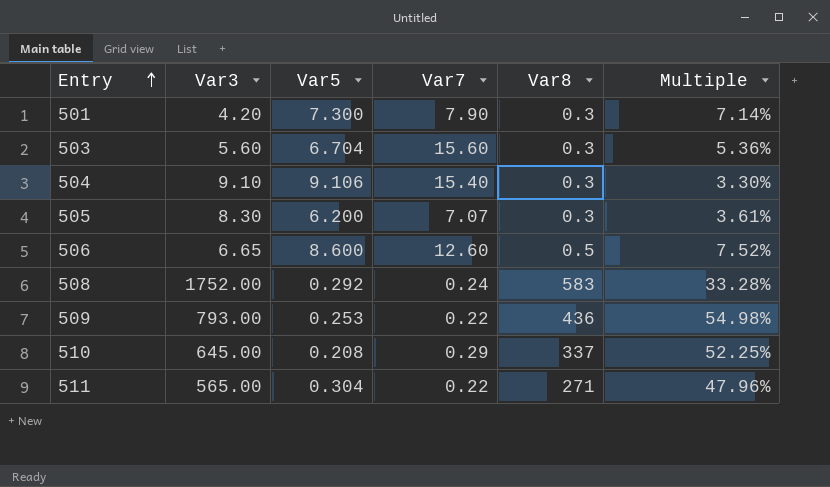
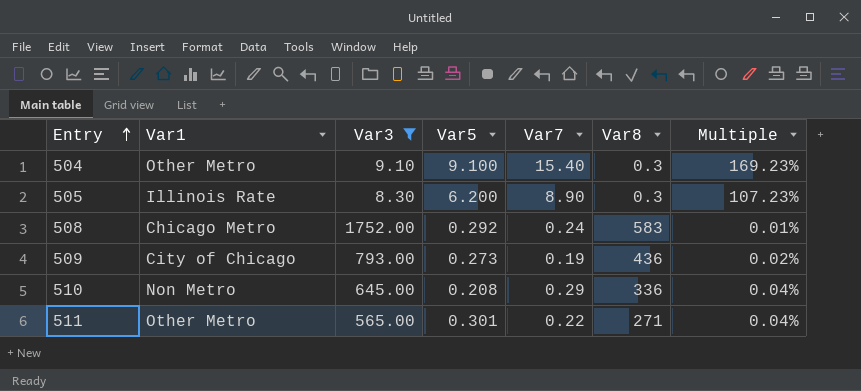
filter: none -> Var3 >= 8.30
column Var1 | position: none -> 2
column Multiple | formula: [Var8] / [Var3] -> [Var7] / [Var3]
504 | Var5: 9.106 -> 9.100
505 | Var7: 7.07 -> 8.90
509 | Var5: 0.253 -> 0.273
509 | Var7: 0.22 -> 0.19
510 | Var8: 337 -> 336
511 | Var5: 0.304 -> 0.301

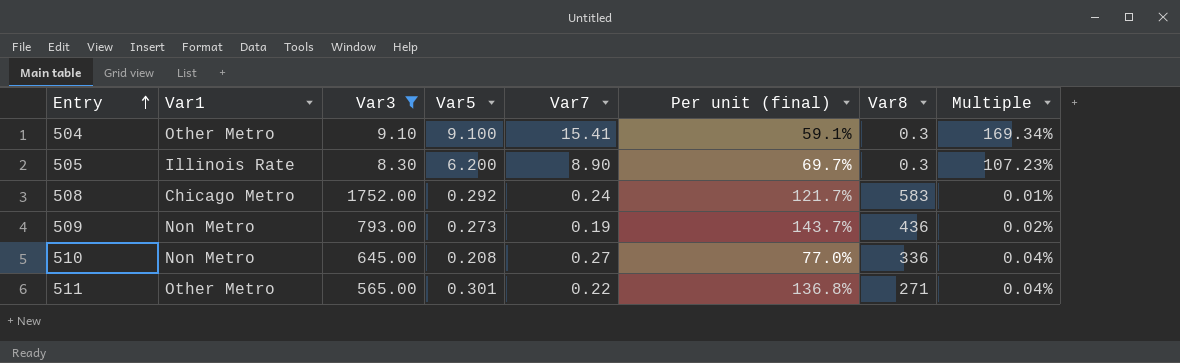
column Per unit (final) | formula: none -> [Var5] / [Var7]
504 | Var7: 15.40 -> 15.41
504 | Multiple: 169.23% -> 169.34%
509 | Var1: City of Chicago -> Non Metro
510 | Var7: 0.29 -> 0.27

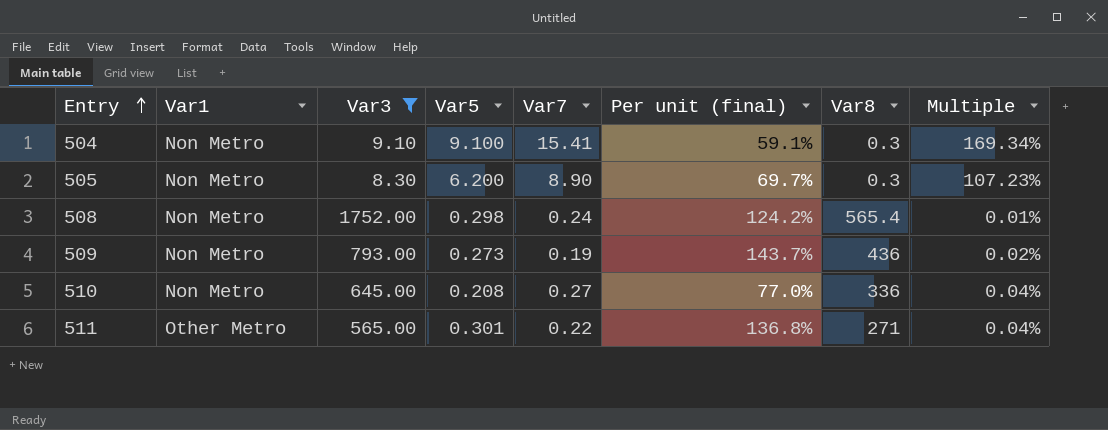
504 | Var1: Other Metro -> Non Metro
505 | Var1: Illinois Rate -> Non Metro
508 | Var1: Chicago Metro -> Non Metro
508 | Var5: 0.292 -> 0.298
508 | Per unit (final): 121.7% -> 124.2%
508 | Var8: 583 -> 565.4

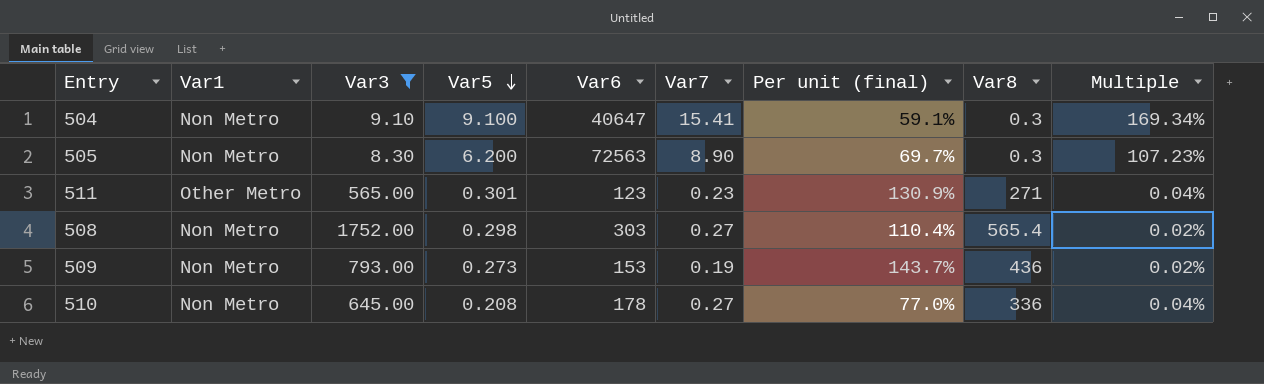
row order: Entry ascending -> Var5 descending
column Var6 | position: none -> 5
511 | Var7: 0.22 -> 0.23
511 | Per unit (final): 136.8% -> 130.9%
508 | Var7: 0.24 -> 0.27
508 | Per unit (final): 124.2% -> 110.4%
508 | Multiple: 0.01% -> 0.02%

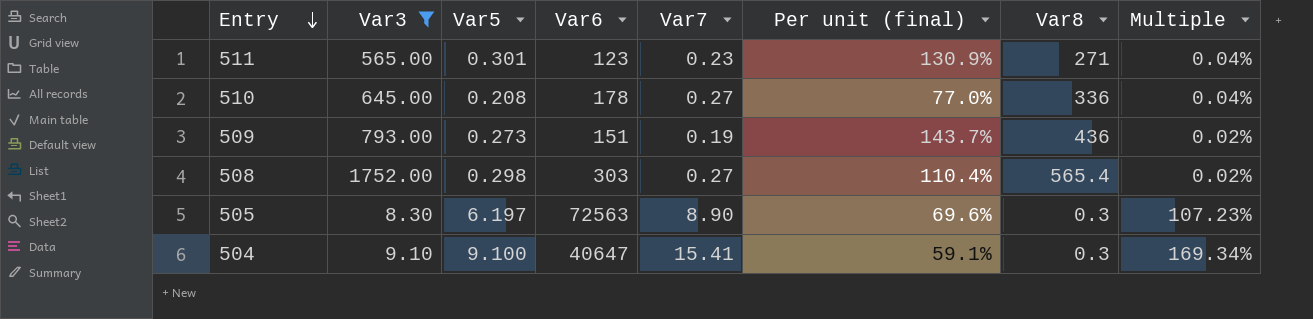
row order: Var5 descending -> Entry descending
column Var1 | position: 2 -> none
509 | Var6: 153 -> 151
505 | Var5: 6.200 -> 6.197
505 | Per unit (final): 69.7% -> 69.6%

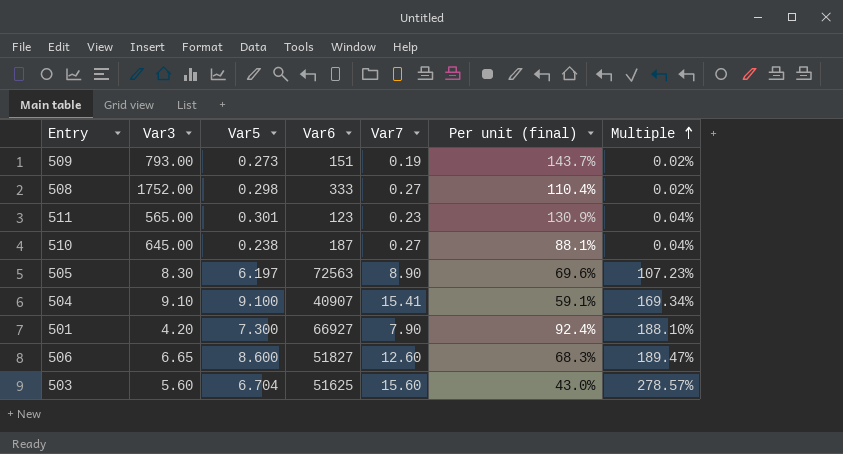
filter: Var3 >= 8.30 -> none
row order: Entry descending -> Multiple ascending
column Var8 | position: 7 -> none
508 | Var6: 303 -> 333
510 | Var5: 0.208 -> 0.238
510 | Var6: 178 -> 187
510 | Per unit (final): 77.0% -> 88.1%
504 | Var6: 40647 -> 40907

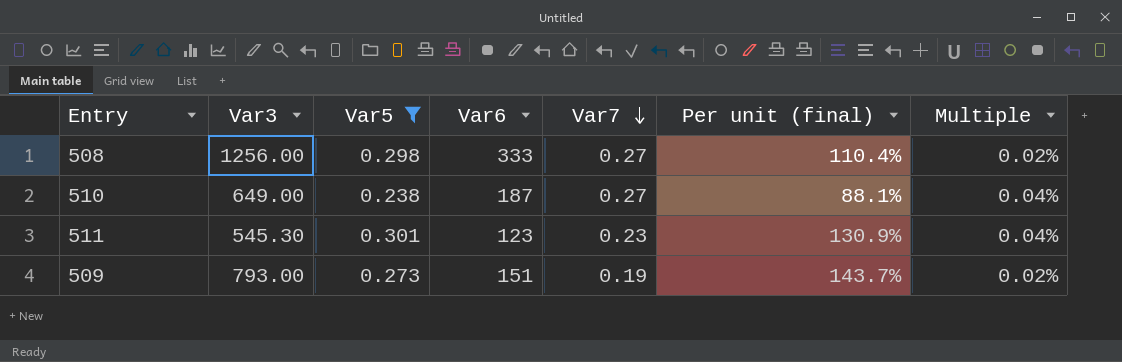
filter: none -> Var5 <= 0.301
row order: Multiple ascending -> Var7 descending
508 | Var3: 1752.00 -> 1256.00
510 | Var3: 645.00 -> 649.00
511 | Var3: 565.00 -> 545.30

